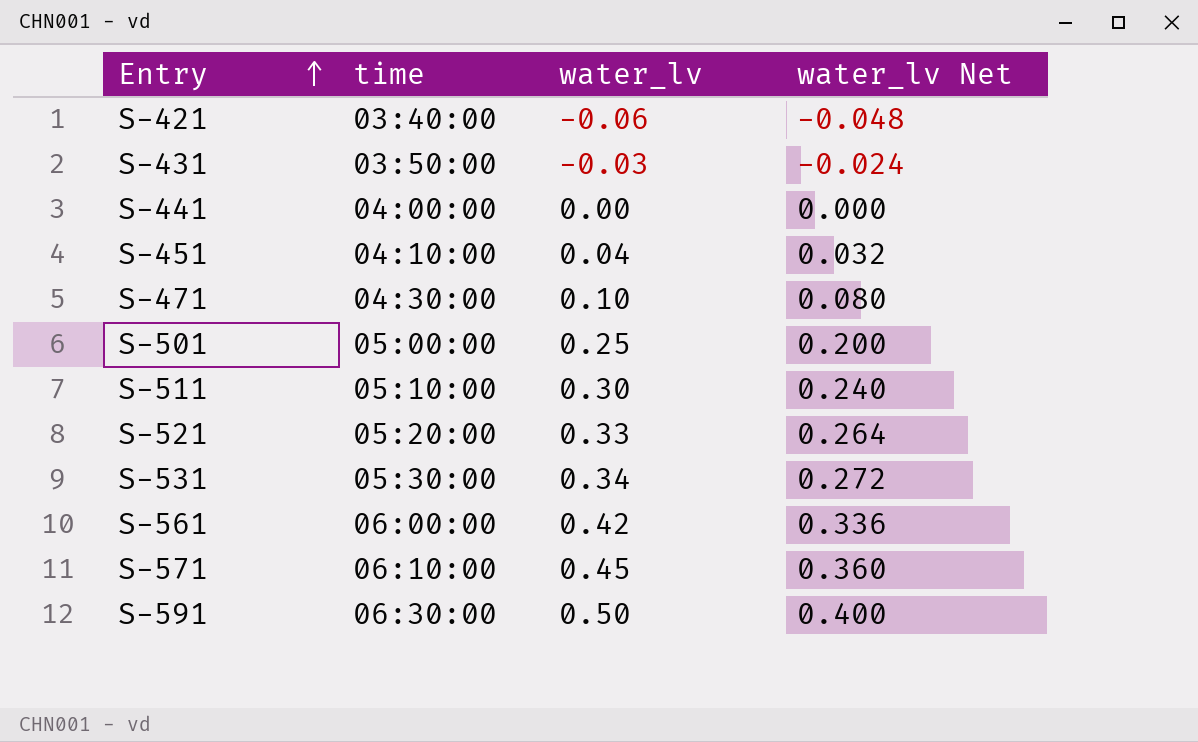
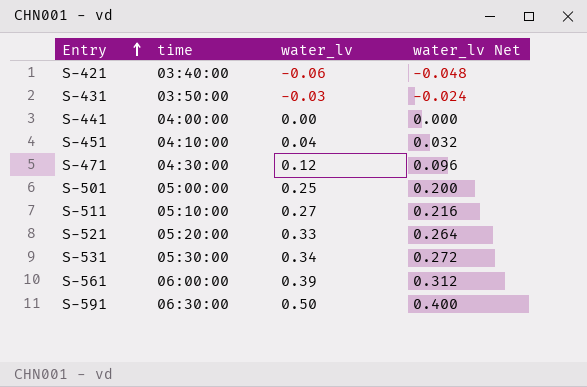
row S-571: 06:10:00 | 0.45 | 0.360 -> none
S-471 | water_lv: 0.10 -> 0.12
S-471 | water_lv Net: 0.080 -> 0.096
S-511 | water_lv: 0.30 -> 0.27
S-511 | water_lv Net: 0.240 -> 0.216
S-561 | water_lv: 0.42 -> 0.39
S-561 | water_lv Net: 0.336 -> 0.312

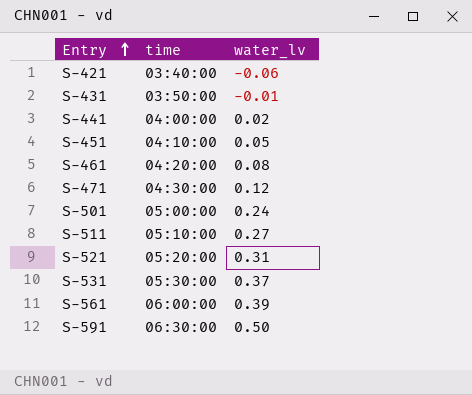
column water_lv Net | formula: [water_lv] * 0.8 -> none
S-431 | water_lv: -0.03 -> -0.01
S-441 | water_lv: 0.00 -> 0.02
S-451 | water_lv: 0.04 -> 0.05
row S-461: none -> 04:20:00 | 0.08
S-501 | water_lv: 0.25 -> 0.24
S-521 | water_lv: 0.33 -> 0.31
S-531 | water_lv: 0.34 -> 0.37

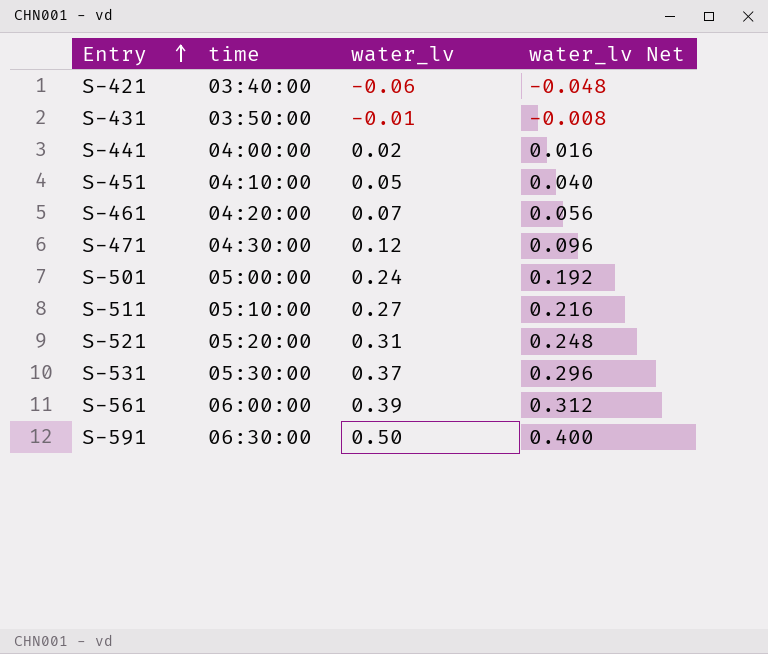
column water_lv Net | formula: none -> [water_lv] * 0.8
S-461 | water_lv: 0.08 -> 0.07

